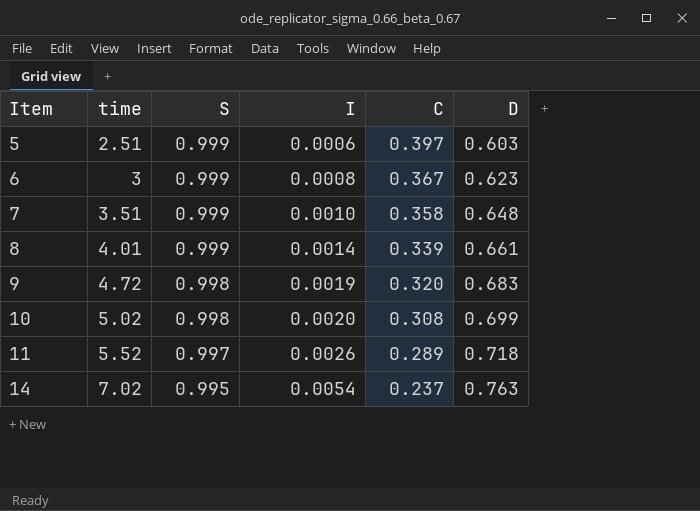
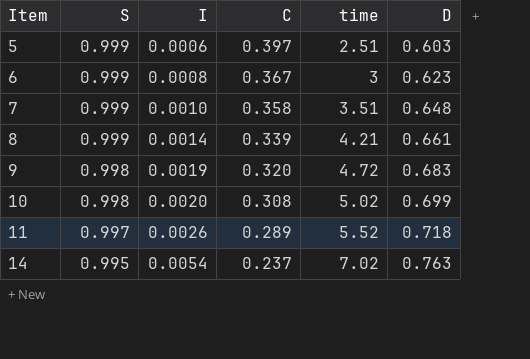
column time | position: 2 -> 5
8 | time: 4.01 -> 4.21

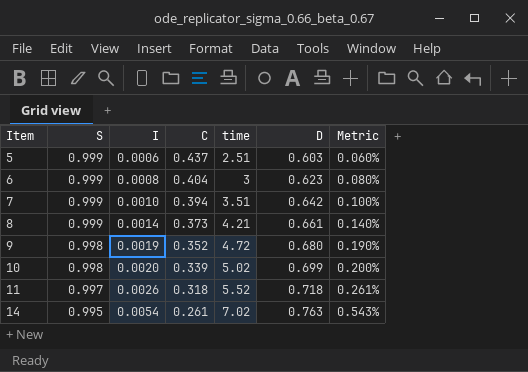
column Metric | formula: none -> [I] / [S]
5 | C: 0.397 -> 0.437
6 | C: 0.367 -> 0.404
7 | C: 0.358 -> 0.394
7 | D: 0.648 -> 0.642
8 | C: 0.339 -> 0.373
9 | C: 0.320 -> 0.352
9 | D: 0.683 -> 0.680
10 | C: 0.308 -> 0.339
11 | C: 0.289 -> 0.318
14 | C: 0.237 -> 0.261

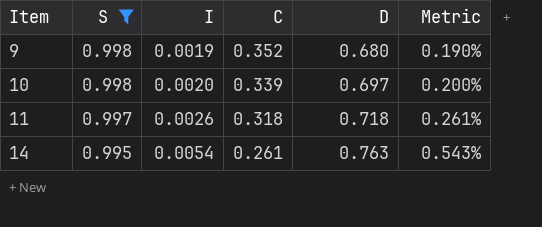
filter: none -> S != 0.999
column time | position: 5 -> none
10 | D: 0.699 -> 0.697

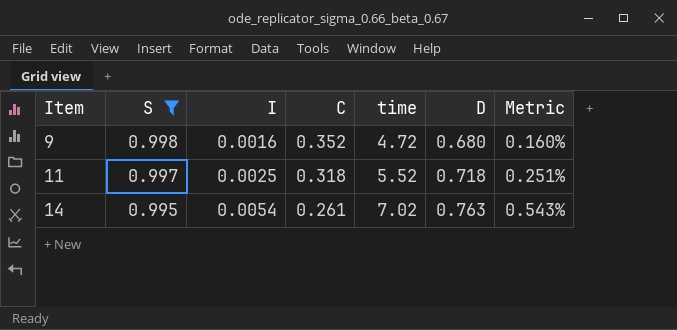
column time | position: none -> 5
row 10: 0.998 | 0.0020 | 0.339 | 0.697 | 0.200% -> none
9 | I: 0.0019 -> 0.0016
9 | Metric: 0.190% -> 0.160%
11 | I: 0.0026 -> 0.0025
11 | Metric: 0.261% -> 0.251%

